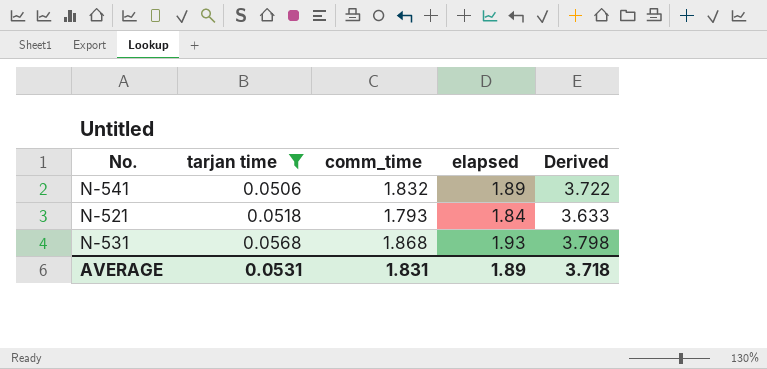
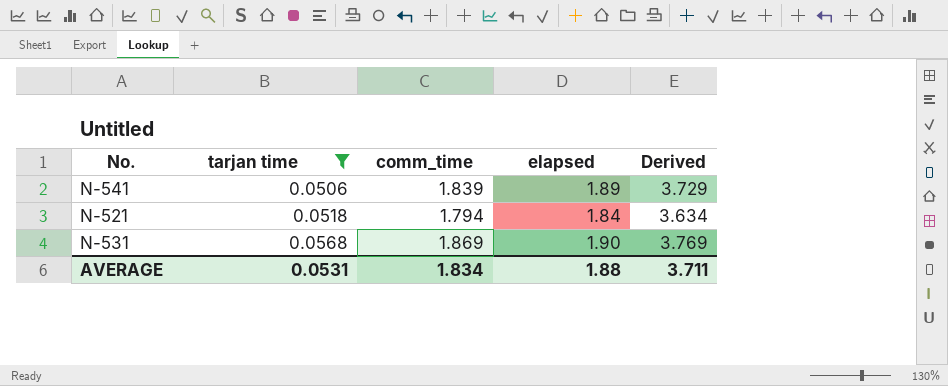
N-541 | comm_time: 1.832 -> 1.839
N-541 | Derived: 3.722 -> 3.729
N-521 | comm_time: 1.793 -> 1.794
N-521 | Derived: 3.633 -> 3.634
N-531 | comm_time: 1.868 -> 1.869
N-531 | elapsed: 1.93 -> 1.90
N-531 | Derived: 3.798 -> 3.769
AVERAGE | comm_time: 1.831 -> 1.834
AVERAGE | elapsed: 1.89 -> 1.88
AVERAGE | Derived: 3.718 -> 3.711

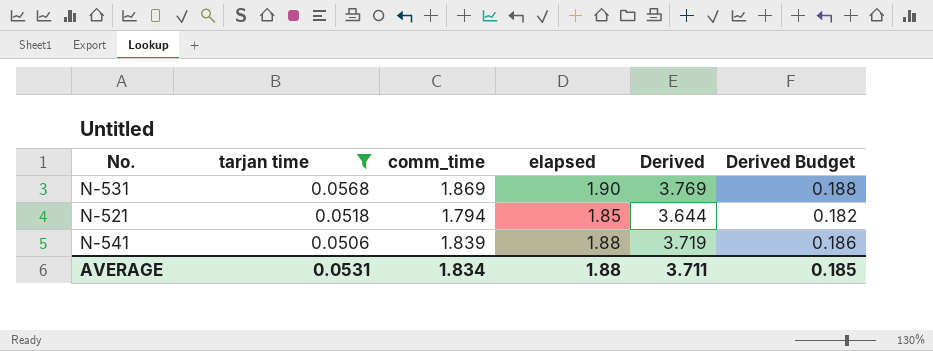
row order: tarjan time ascending -> tarjan time descending
column Derived Budget | formula: none -> [Derived] * 0.05
N-521 | elapsed: 1.84 -> 1.85
N-521 | Derived: 3.634 -> 3.644
N-541 | elapsed: 1.89 -> 1.88
N-541 | Derived: 3.729 -> 3.719

